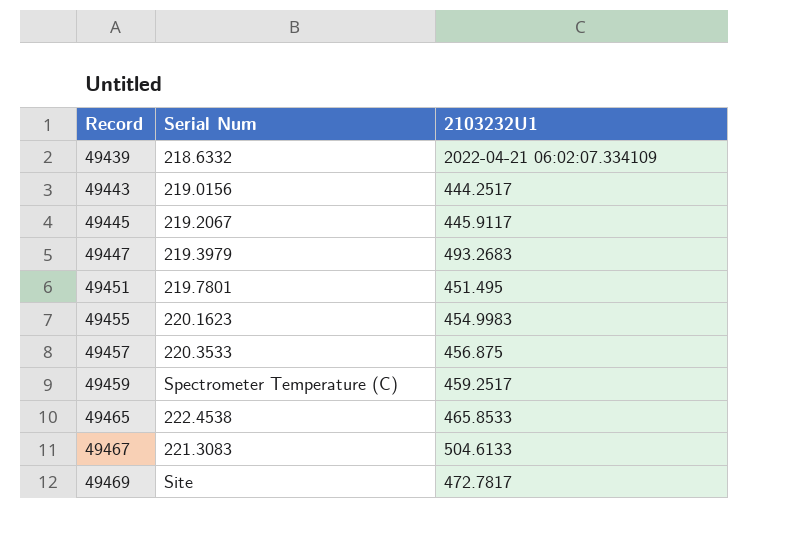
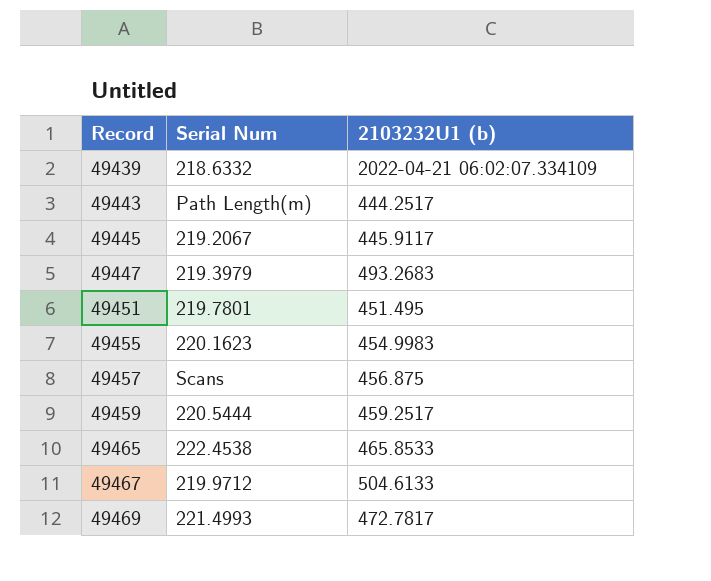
column name: 2103232U1 -> 2103232U1 (b)
49443 | Serial Num: 219.0156 -> Path Length(m)
49457 | Serial Num: 220.3533 -> Scans
49459 | Serial Num: Spectrometer Temperature (C) -> 220.5444
49467 | Serial Num: 221.3083 -> 219.9712
49469 | Serial Num: Site -> 221.4993

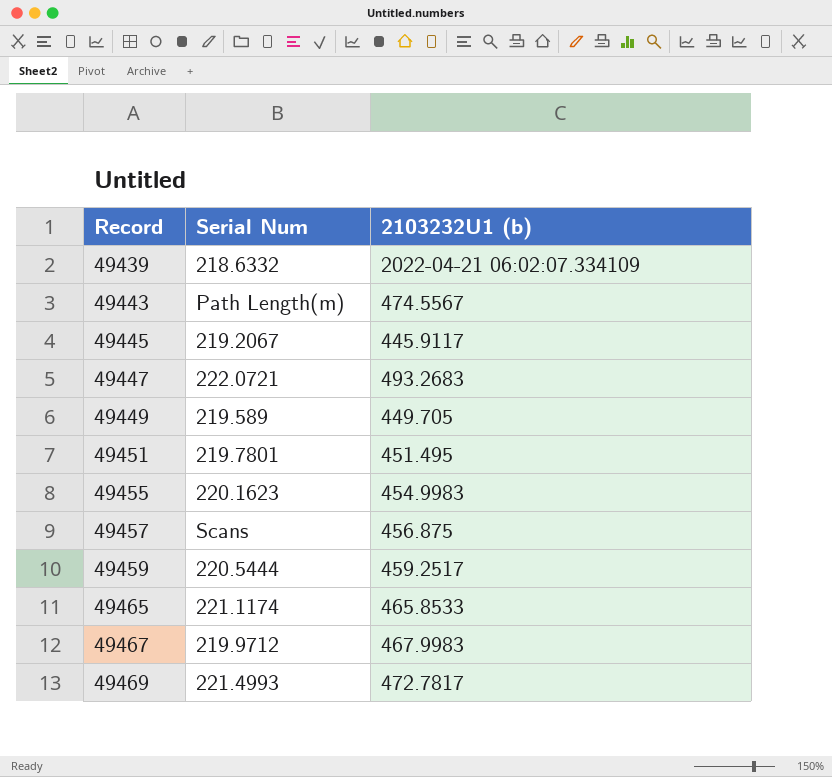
49443 | 2103232U1 (b): 444.2517 -> 474.5567
49447 | Serial Num: 219.3979 -> 222.0721
row 49449: none -> 219.589 | 449.705
49465 | Serial Num: 222.4538 -> 221.1174
49467 | 2103232U1 (b): 504.6133 -> 467.9983

